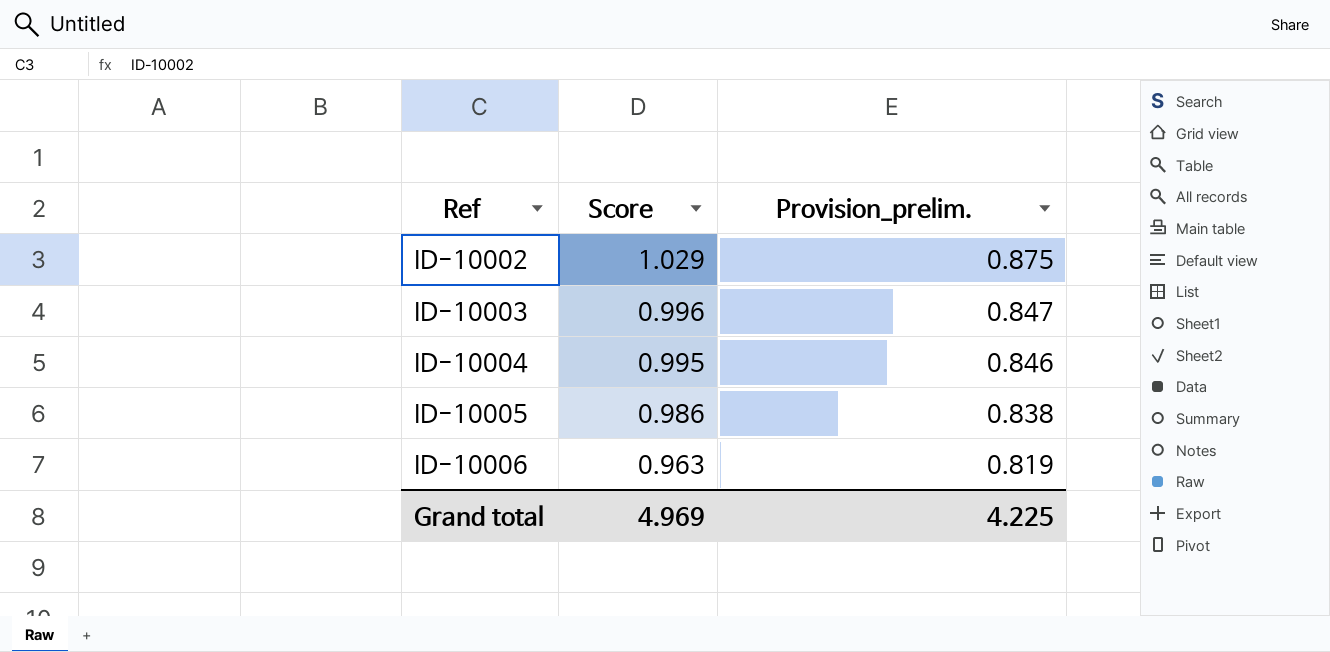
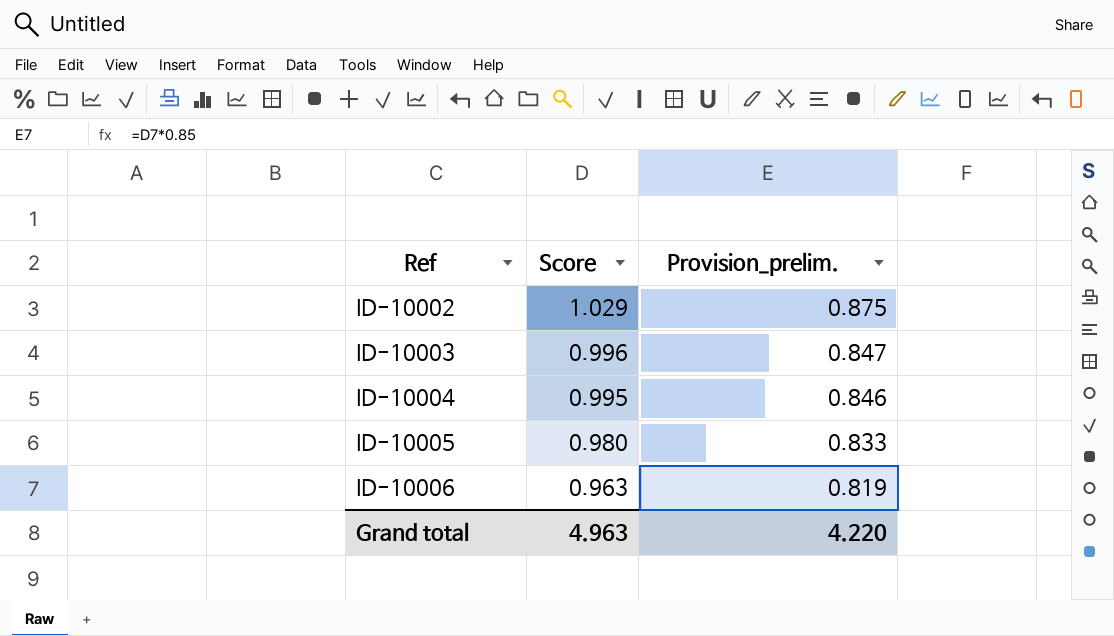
ID-10005 | Score: 0.986 -> 0.980
ID-10005 | Provision_prelim.: 0.838 -> 0.833
Grand total | Score: 4.969 -> 4.963
Grand total | Provision_prelim.: 4.225 -> 4.220

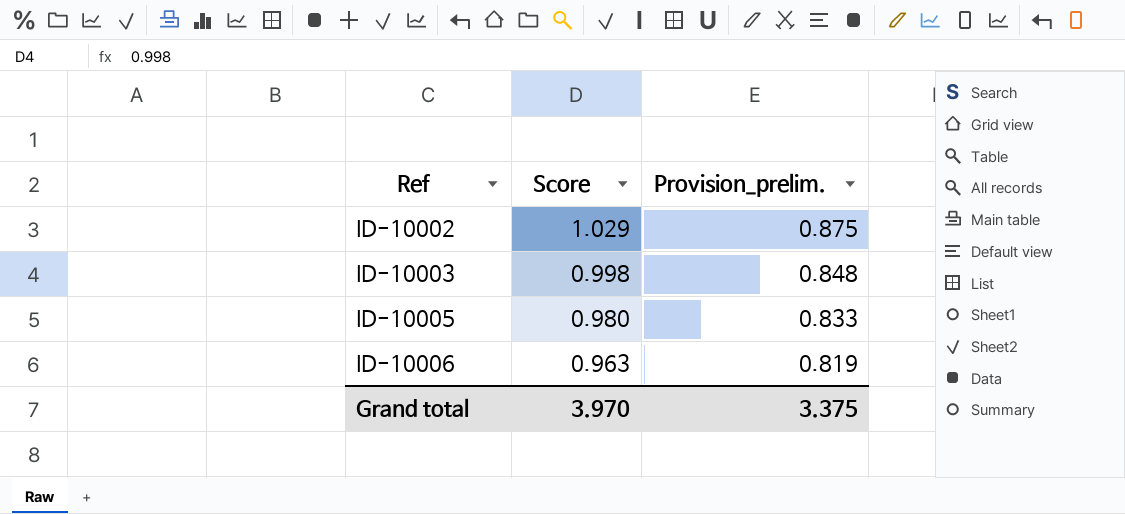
row ID-10004: 0.995 | 0.846 -> none
ID-10003 | Score: 0.996 -> 0.998
ID-10003 | Provision_prelim.: 0.847 -> 0.848
Grand total | Score: 4.963 -> 3.970
Grand total | Provision_prelim.: 4.220 -> 3.375

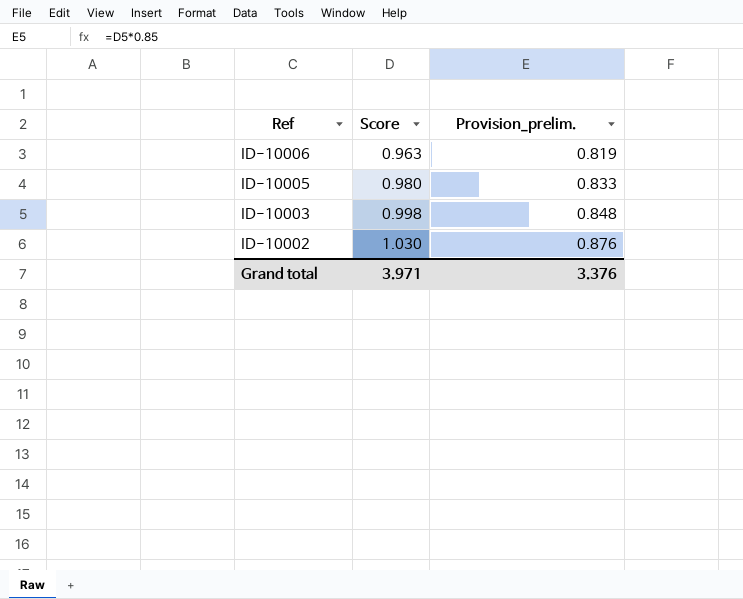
row order: Ref ascending -> Ref descending
ID-10002 | Score: 1.029 -> 1.030
ID-10002 | Provision_prelim.: 0.875 -> 0.876
Grand total | Score: 3.970 -> 3.971
Grand total | Provision_prelim.: 3.375 -> 3.376

